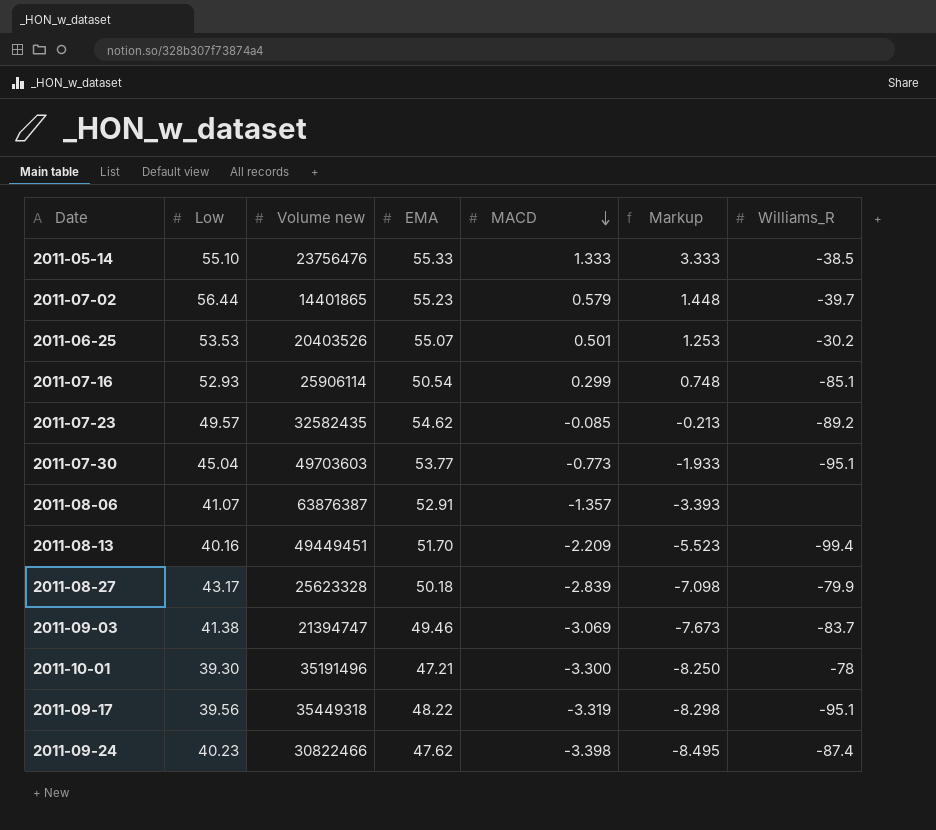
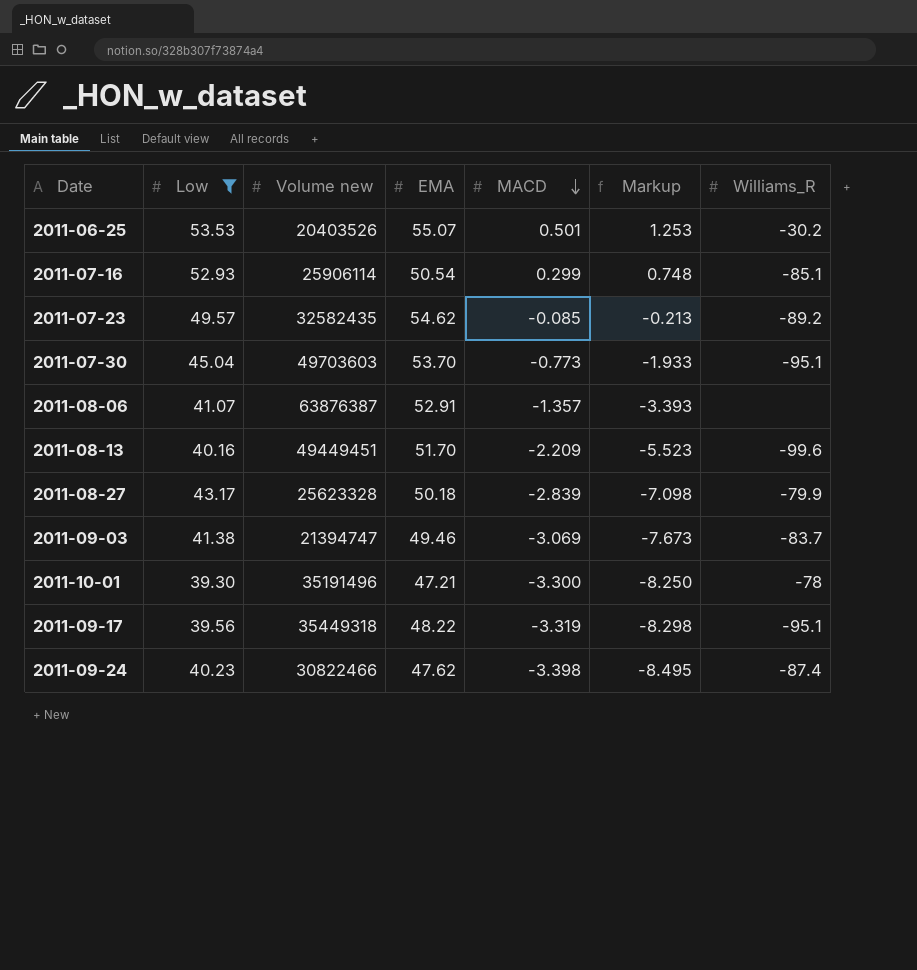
filter: none -> Low <= 53.53
2011-07-30 | EMA: 53.77 -> 53.70
2011-08-13 | Williams_R: -99.4 -> -99.6

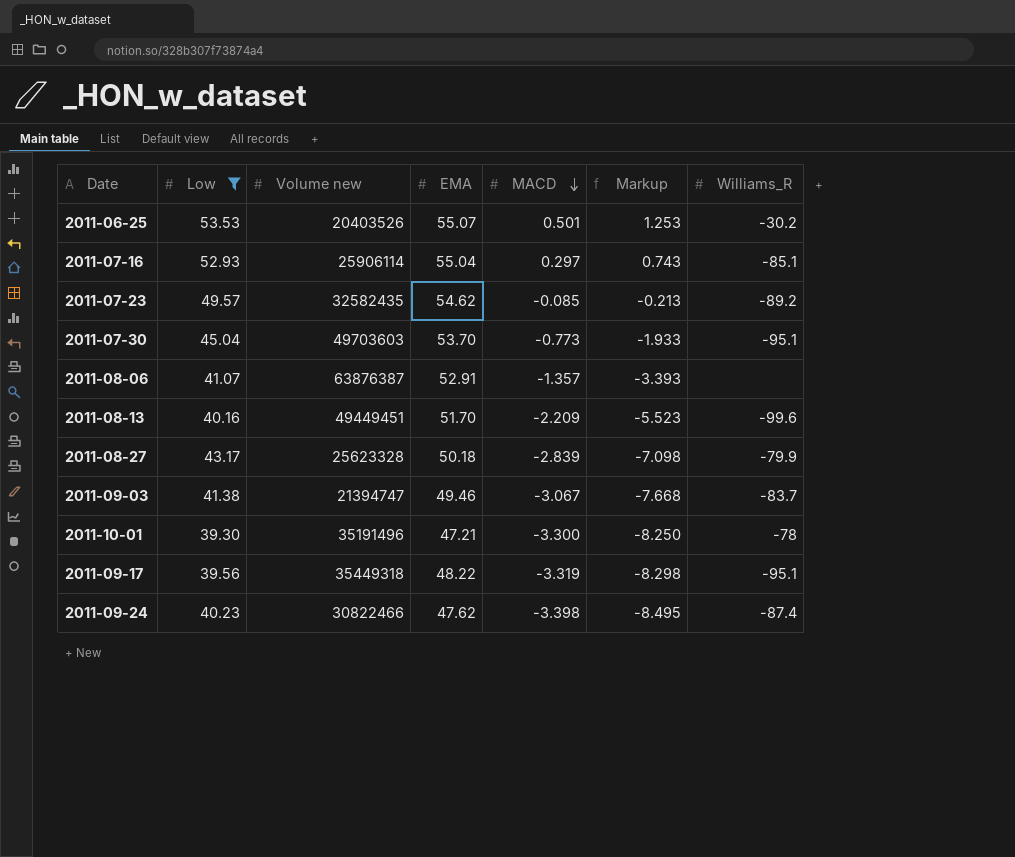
2011-07-16 | EMA: 50.54 -> 55.04
2011-07-16 | MACD: 0.299 -> 0.297
2011-07-16 | Markup: 0.748 -> 0.743
2011-09-03 | MACD: -3.069 -> -3.067
2011-09-03 | Markup: -7.673 -> -7.668

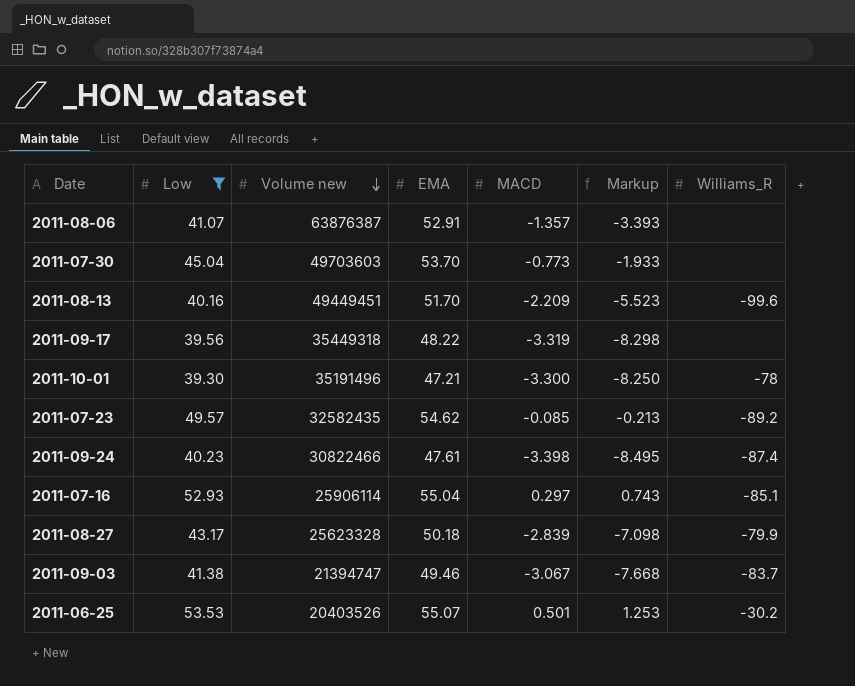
row order: MACD descending -> Volume new descending
2011-07-30 | Williams_R: -95.1 -> none
2011-09-17 | Williams_R: -95.1 -> none
2011-09-24 | EMA: 47.62 -> 47.61

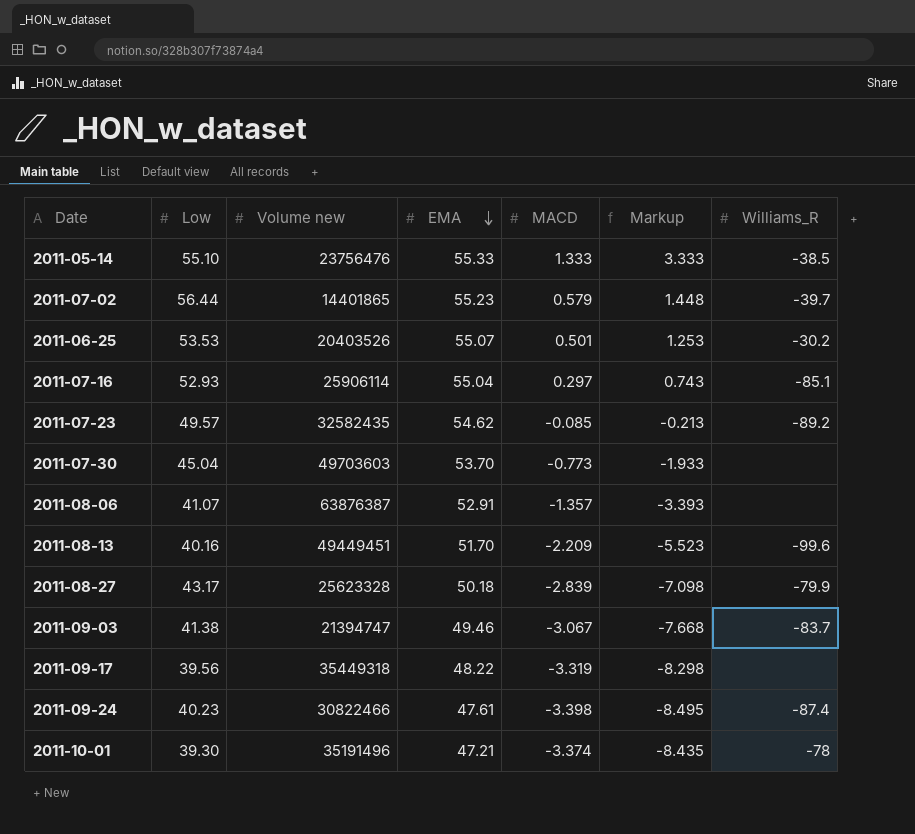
filter: Low <= 53.53 -> none
row order: Volume new descending -> EMA descending
2011-10-01 | MACD: -3.300 -> -3.374
2011-10-01 | Markup: -8.250 -> -8.435

